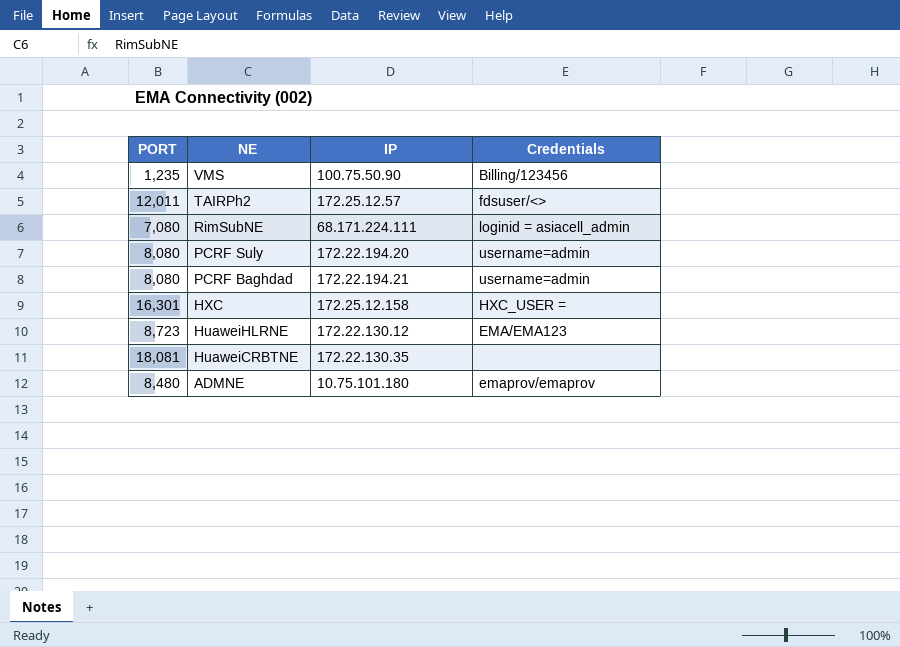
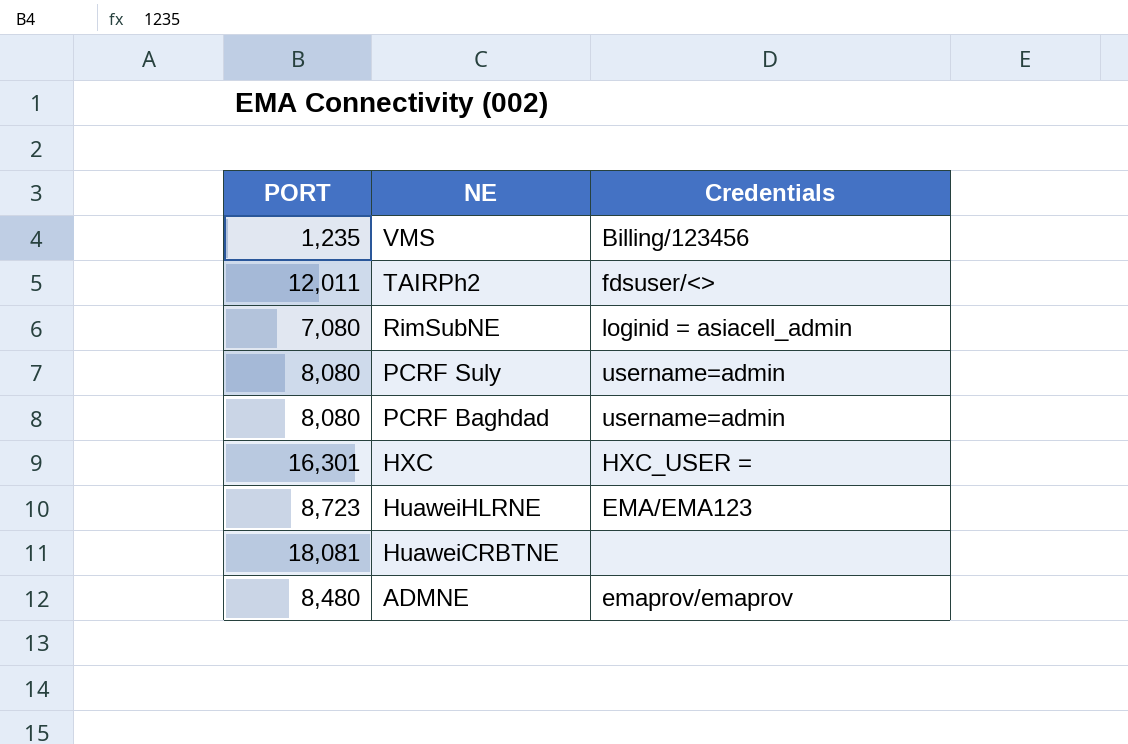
column IP | position: 3 -> none

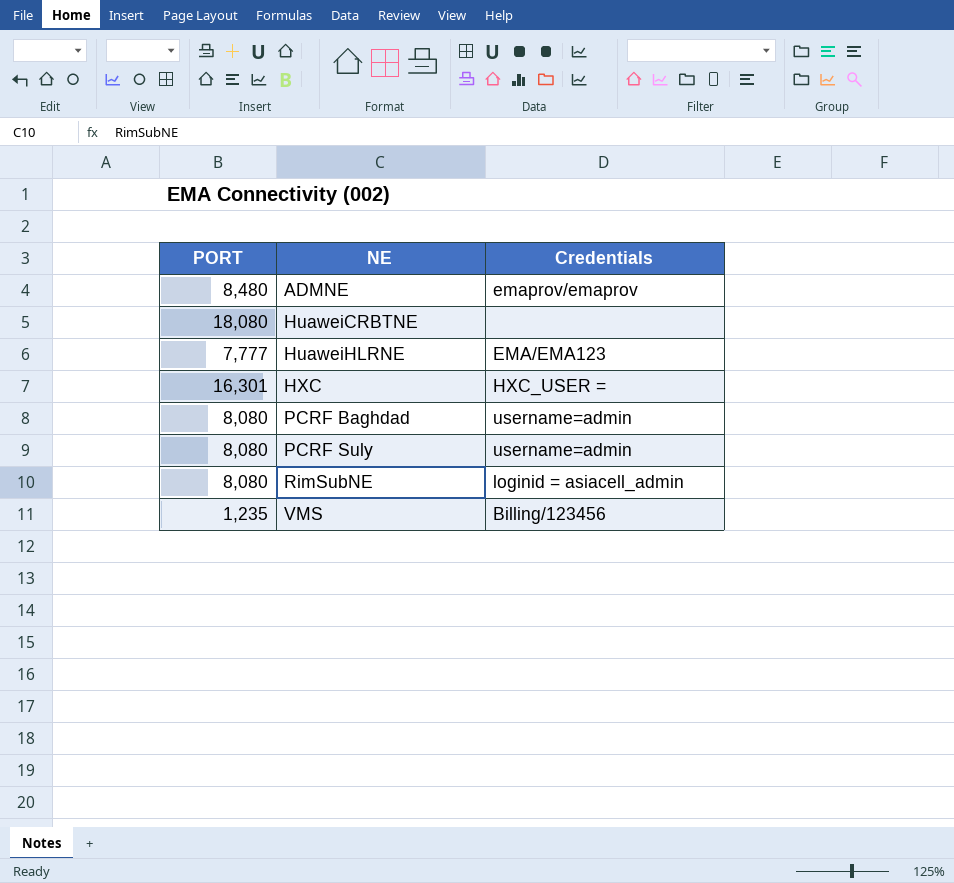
row order: NE descending -> NE ascending
row TAIRPh2: 12,011 | fdsuser/<> -> none
HuaweiCRBTNE | PORT: 18,081 -> 18,080
HuaweiHLRNE | PORT: 8,723 -> 7,777
RimSubNE | PORT: 7,080 -> 8,080

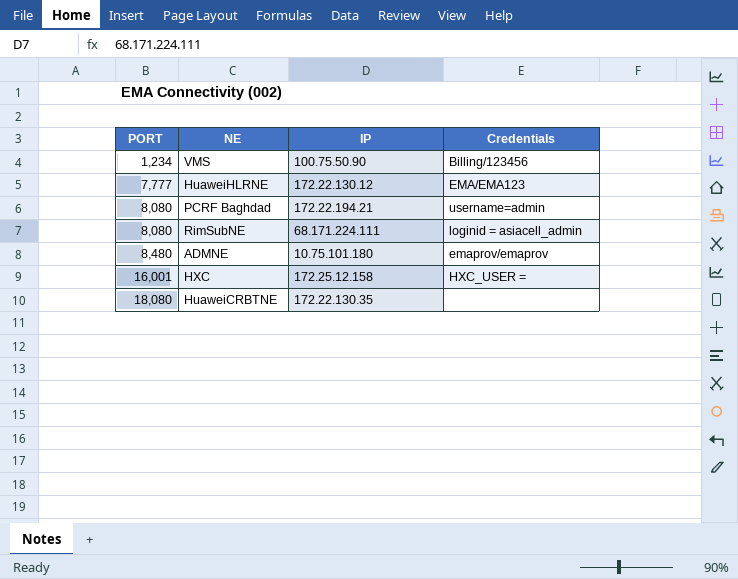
row order: NE ascending -> PORT ascending
column IP | position: none -> 3
row PCRF Suly: 8,080 | username=admin -> none
VMS | PORT: 1,235 -> 1,234
HXC | PORT: 16,301 -> 16,001

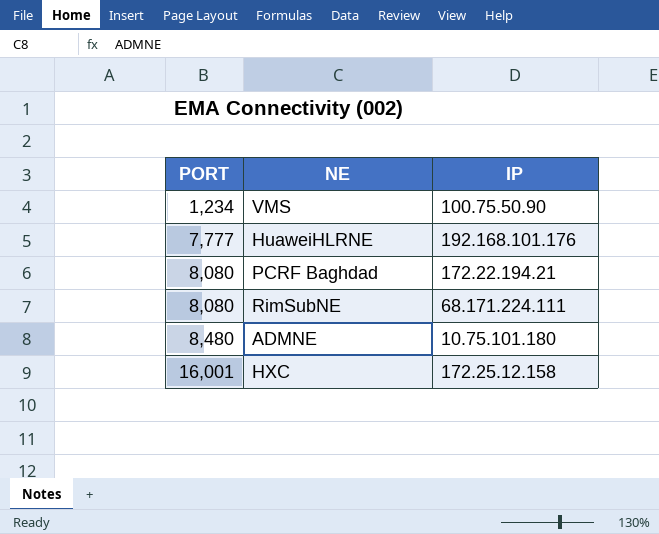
column Credentials | position: 4 -> none
row HuaweiCRBTNE: 18,080 | 172.22.130.35 | none -> none
HuaweiHLRNE | IP: 172.22.130.12 -> 192.168.101.176

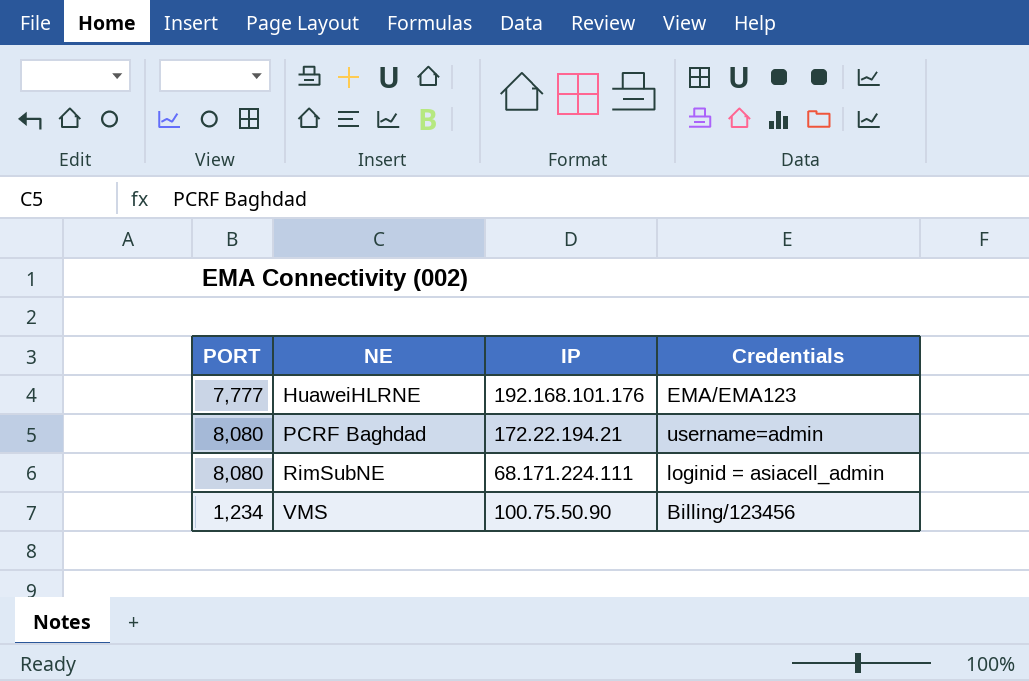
row order: PORT ascending -> NE ascending
column Credentials | position: none -> 4
row ADMNE: 8,480 | 10.75.101.180 -> none
row HXC: 16,001 | 172.25.12.158 -> none

